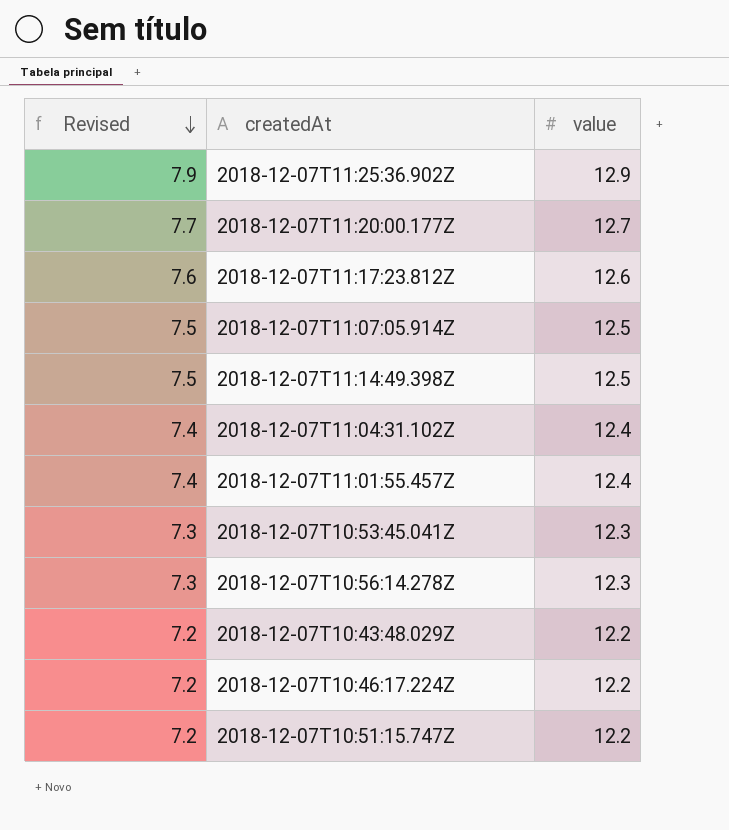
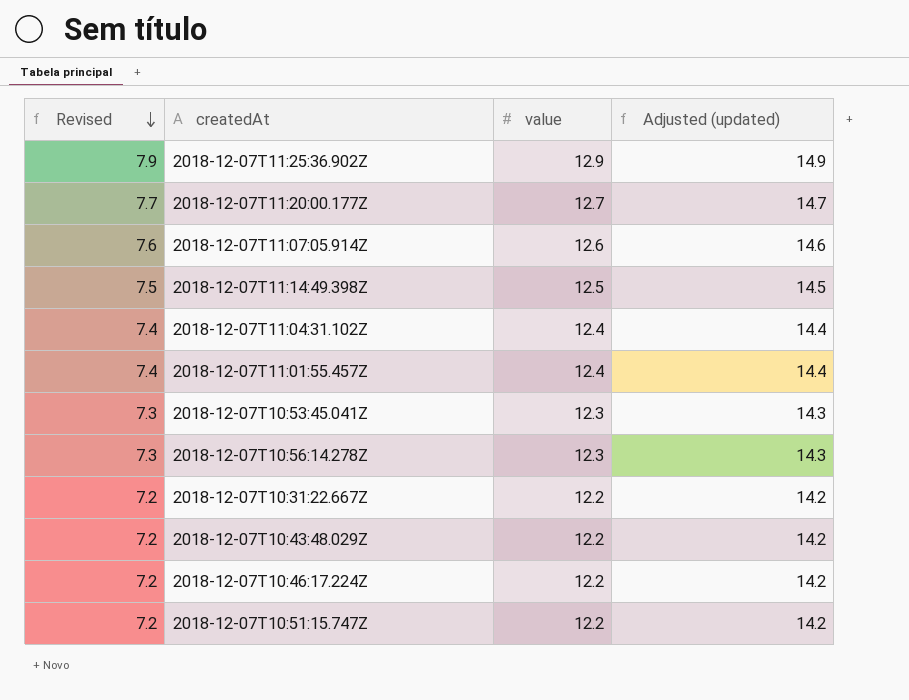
column Adjusted (updated) | formula: none -> [value] + 2
row 2018-12-07T11:17:23.812Z: 7.6 | 12.6 -> none
2018-12-07T11:07:05.914Z | Revised: 7.5 -> 7.6
2018-12-07T11:07:05.914Z | value: 12.5 -> 12.6
row 2018-12-07T10:31:22.667Z: none -> 7.2 | 12.2 | 14.2

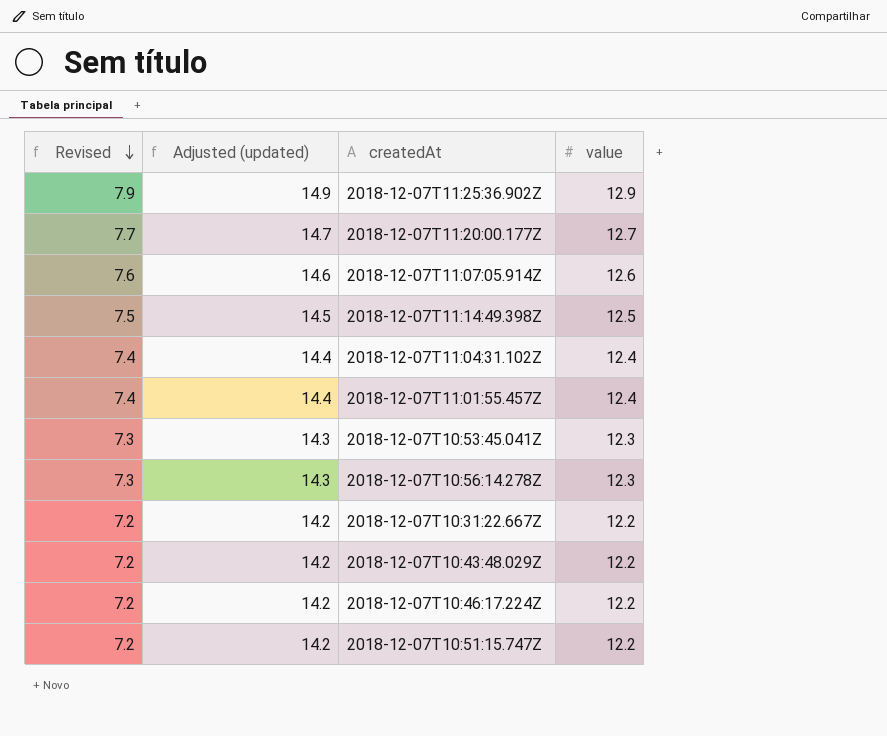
column Adjusted (updated) | position: 4 -> 2

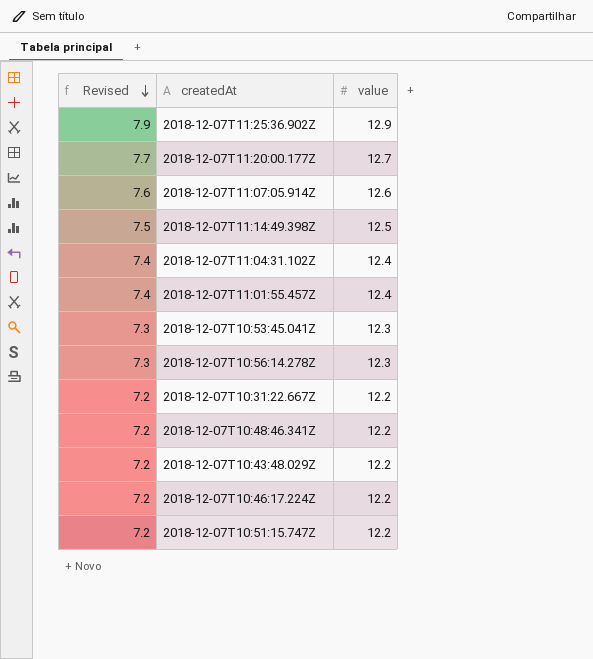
column Adjusted (updated) | formula: [value] + 2 -> none
row 2018-12-07T10:48:46.341Z: none -> 7.2 | 12.2

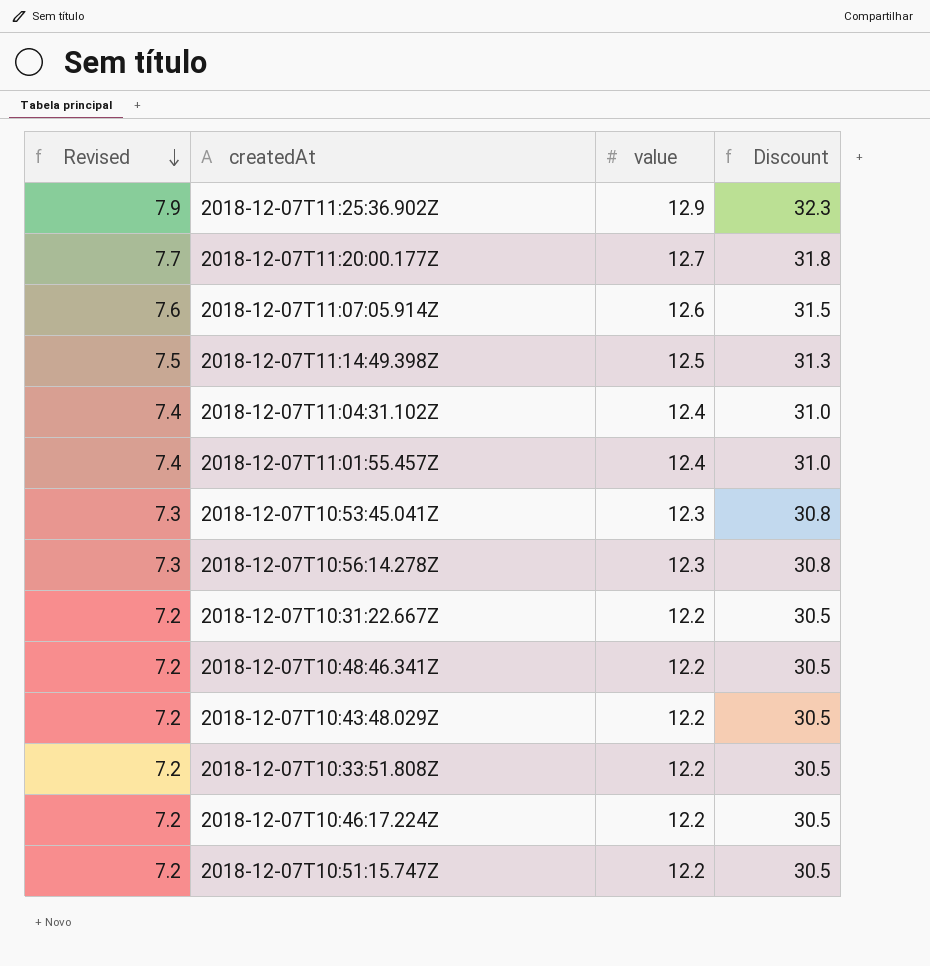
column Discount | formula: none -> [value] * 2.5
row 2018-12-07T10:33:51.808Z: none -> 7.2 | 12.2 | 30.5

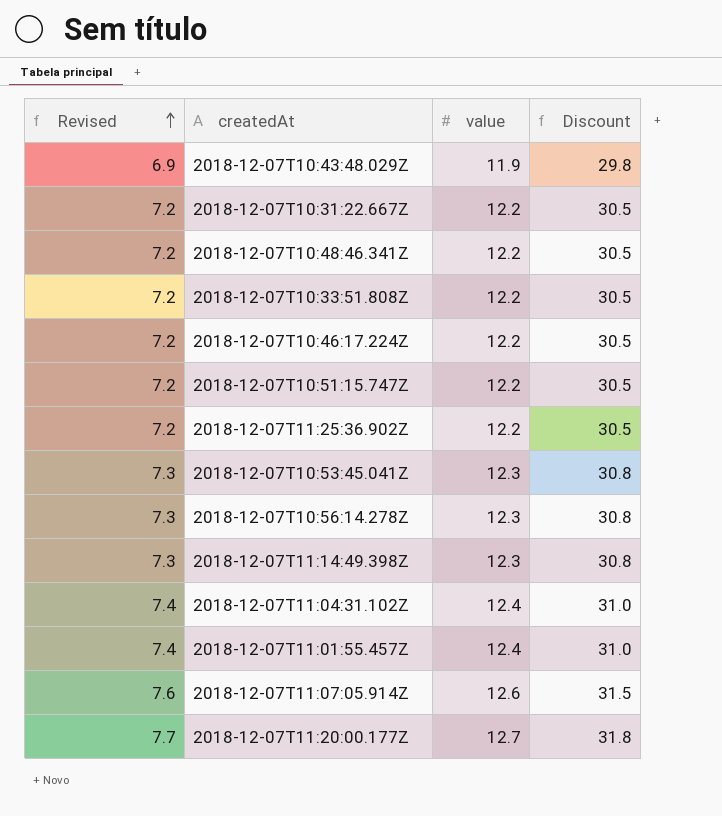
row order: Revised descending -> Revised ascending
2018-12-07T10:43:48.029Z | Revised: 7.2 -> 6.9
2018-12-07T10:43:48.029Z | value: 12.2 -> 11.9
2018-12-07T10:43:48.029Z | Discount: 30.5 -> 29.8
2018-12-07T11:25:36.902Z | Revised: 7.9 -> 7.2
2018-12-07T11:25:36.902Z | value: 12.9 -> 12.2
2018-12-07T11:25:36.902Z | Discount: 32.3 -> 30.5
2018-12-07T11:14:49.398Z | Revised: 7.5 -> 7.3
2018-12-07T11:14:49.398Z | value: 12.5 -> 12.3
2018-12-07T11:14:49.398Z | Discount: 31.3 -> 30.8

